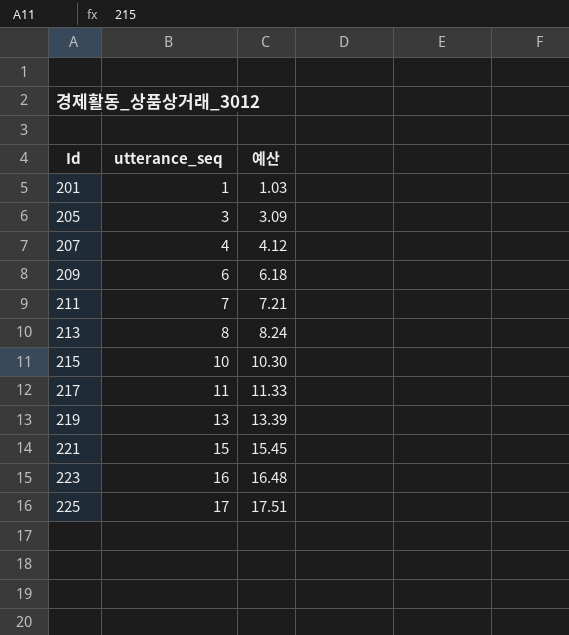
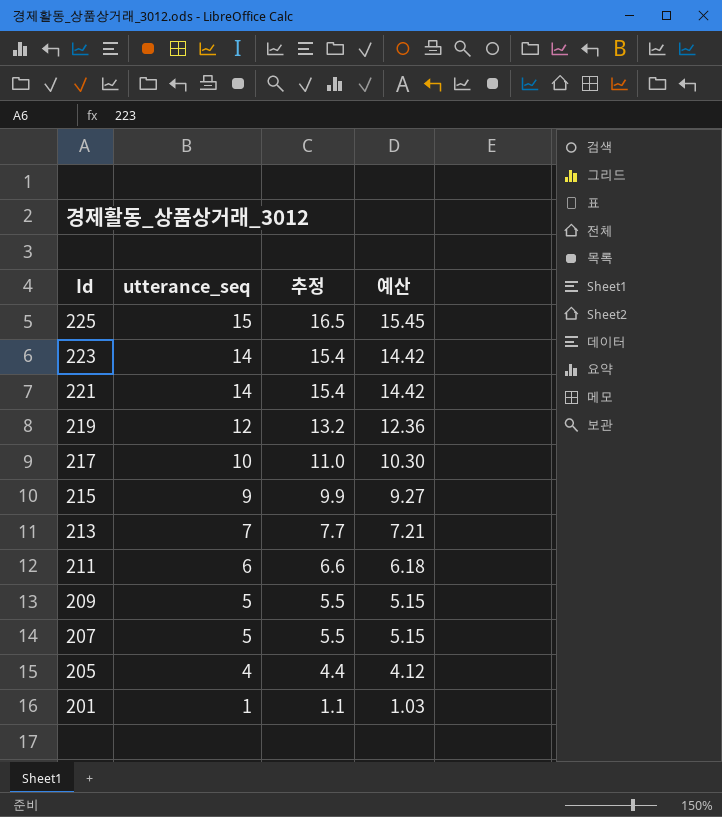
row order: Id ascending -> Id descending
column 추정 | formula: none -> [utterance_seq] * 1.1
225 | utterance_seq: 17 -> 15
225 | 예산: 17.51 -> 15.45
223 | utterance_seq: 16 -> 14
223 | 예산: 16.48 -> 14.42
221 | utterance_seq: 15 -> 14
221 | 예산: 15.45 -> 14.42
219 | utterance_seq: 13 -> 12
219 | 예산: 13.39 -> 12.36
217 | utterance_seq: 11 -> 10
217 | 예산: 11.33 -> 10.30
215 | utterance_seq: 10 -> 9
215 | 예산: 10.30 -> 9.27
213 | utterance_seq: 8 -> 7
213 | 예산: 8.24 -> 7.21
211 | utterance_seq: 7 -> 6
211 | 예산: 7.21 -> 6.18
209 | utterance_seq: 6 -> 5
209 | 예산: 6.18 -> 5.15
207 | utterance_seq: 4 -> 5
207 | 예산: 4.12 -> 5.15
205 | utterance_seq: 3 -> 4
205 | 예산: 3.09 -> 4.12

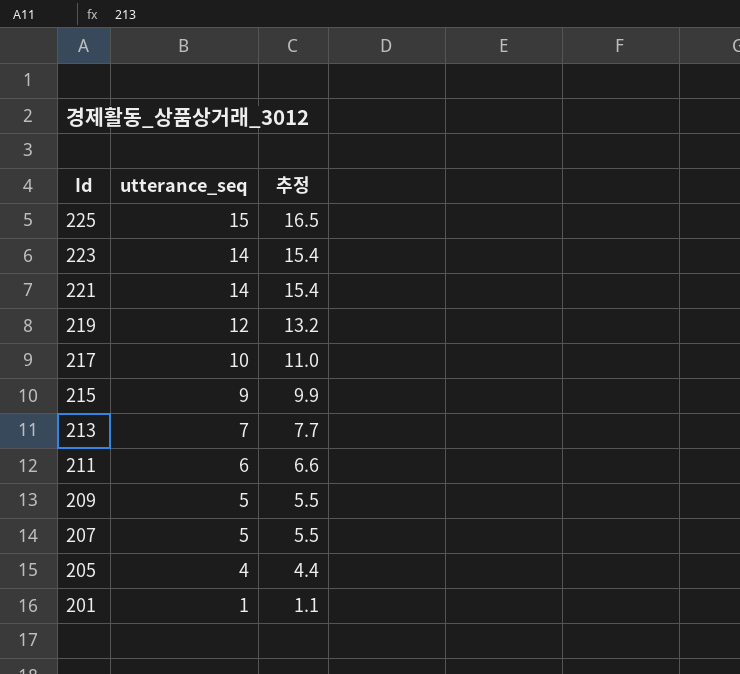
column 예산 | formula: [utterance_seq] * 1.03 -> none

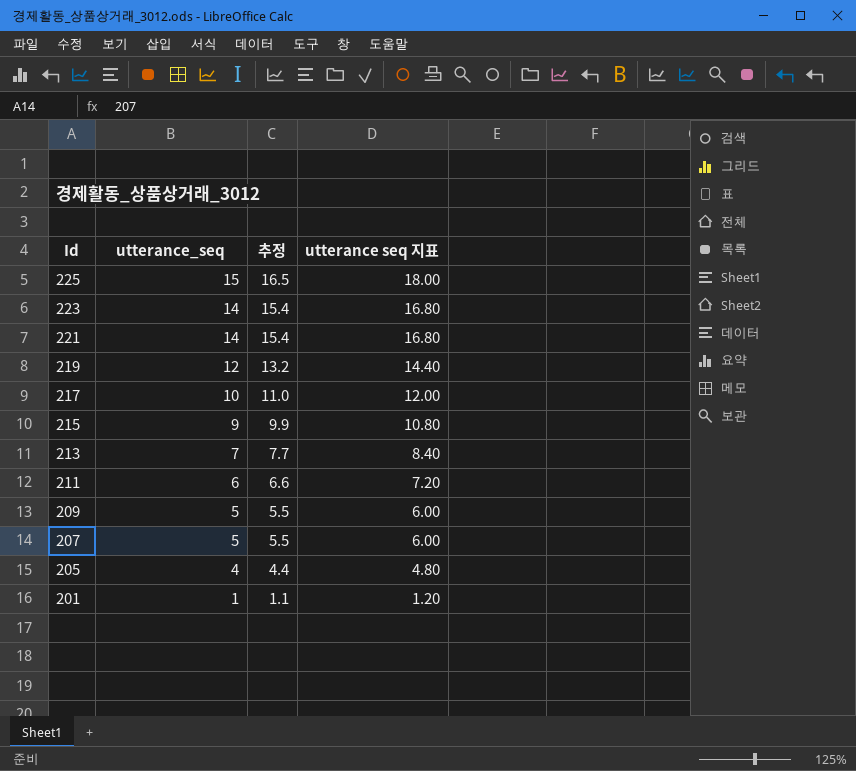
column utterance seq 지표 | formula: none -> [utterance_seq] * 1.2

